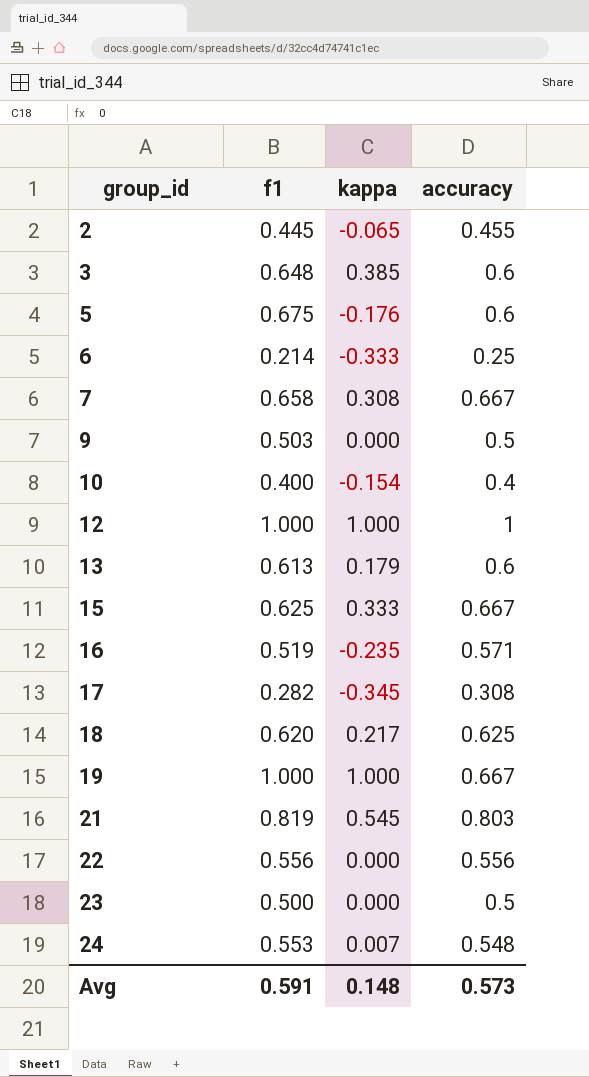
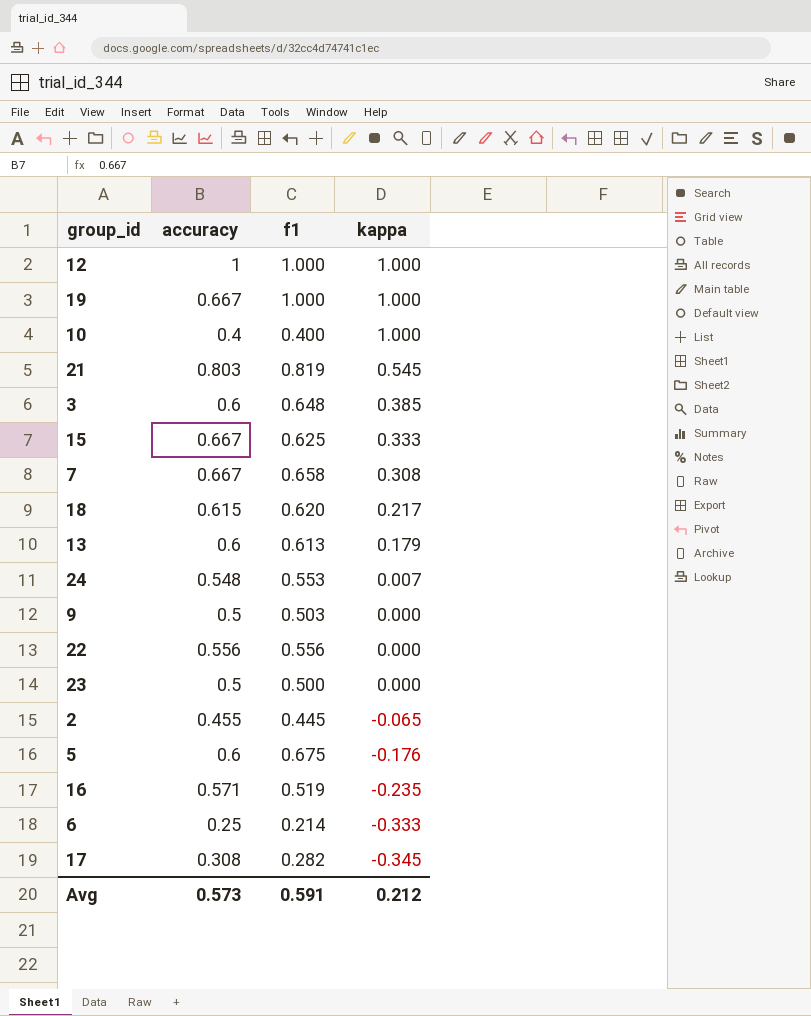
row order: group_id ascending -> kappa descending
column accuracy | position: 4 -> 2
10 | kappa: -0.154 -> 1.000
18 | accuracy: 0.625 -> 0.615
Avg | kappa: 0.148 -> 0.212

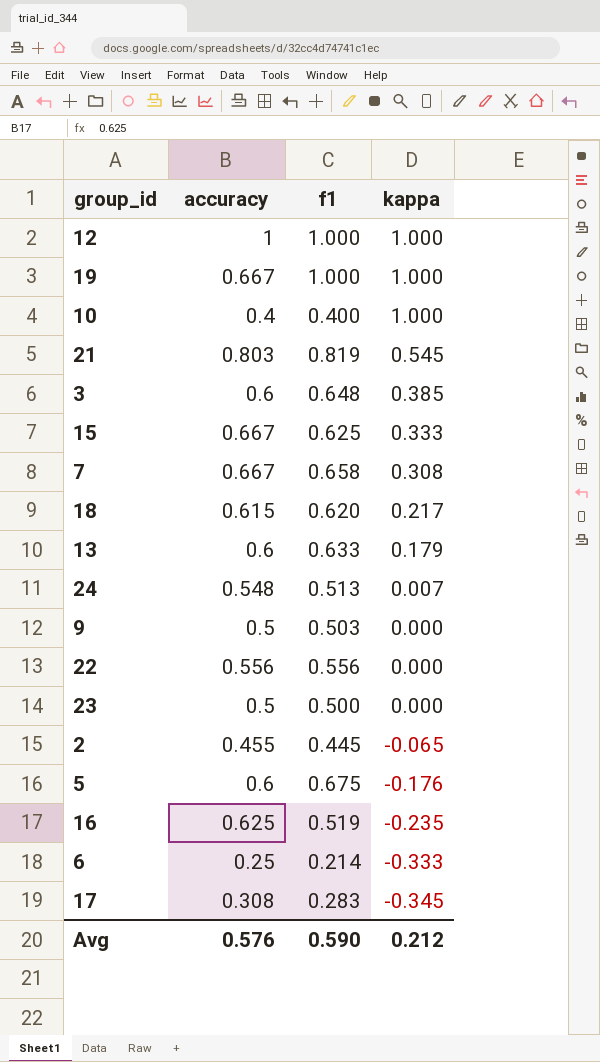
13 | f1: 0.613 -> 0.633
24 | f1: 0.553 -> 0.513
16 | accuracy: 0.571 -> 0.625
17 | f1: 0.282 -> 0.283
Avg | accuracy: 0.573 -> 0.576
Avg | f1: 0.591 -> 0.590

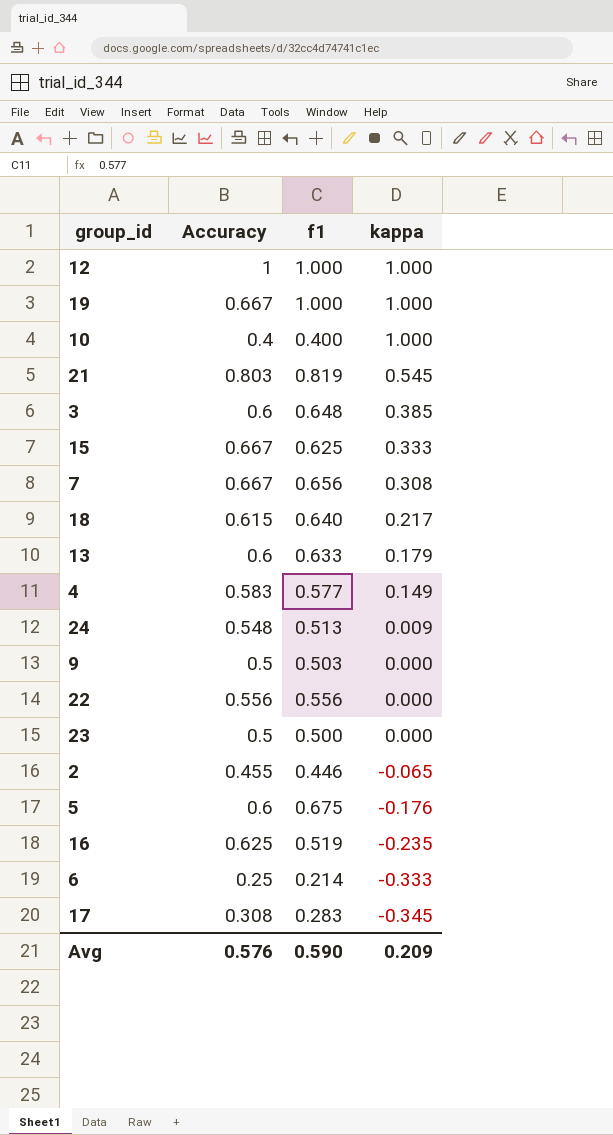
column name: accuracy -> Accuracy
7 | f1: 0.658 -> 0.656
18 | f1: 0.620 -> 0.640
row 4: none -> 0.583 | 0.577 | 0.149
24 | kappa: 0.007 -> 0.009
2 | f1: 0.445 -> 0.446
Avg | kappa: 0.212 -> 0.209

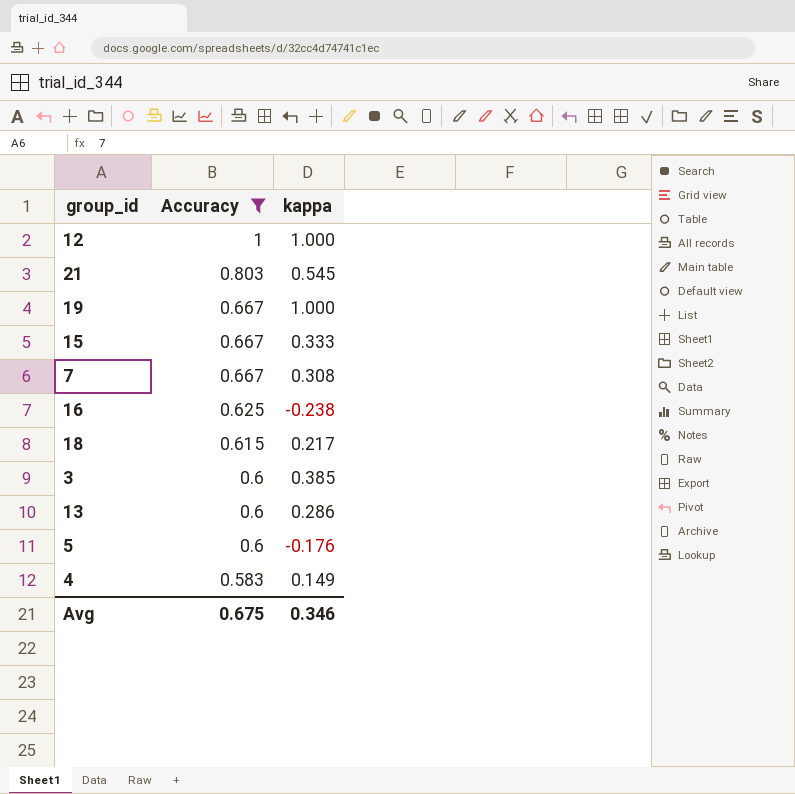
filter: none -> Accuracy >= 0.583
row order: kappa descending -> Accuracy descending
column f1 | position: 3 -> none
16 | kappa: -0.235 -> -0.238
13 | kappa: 0.179 -> 0.286
Avg | Accuracy: 0.576 -> 0.675
Avg | kappa: 0.209 -> 0.346

